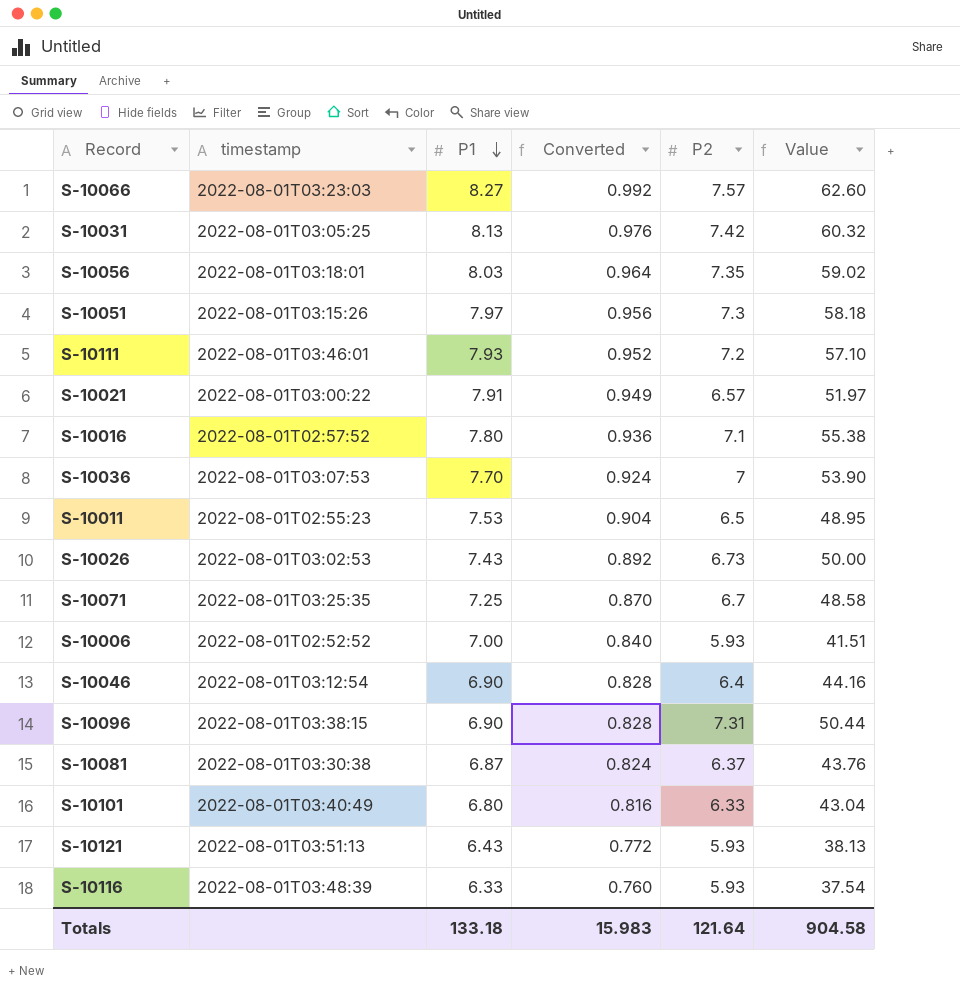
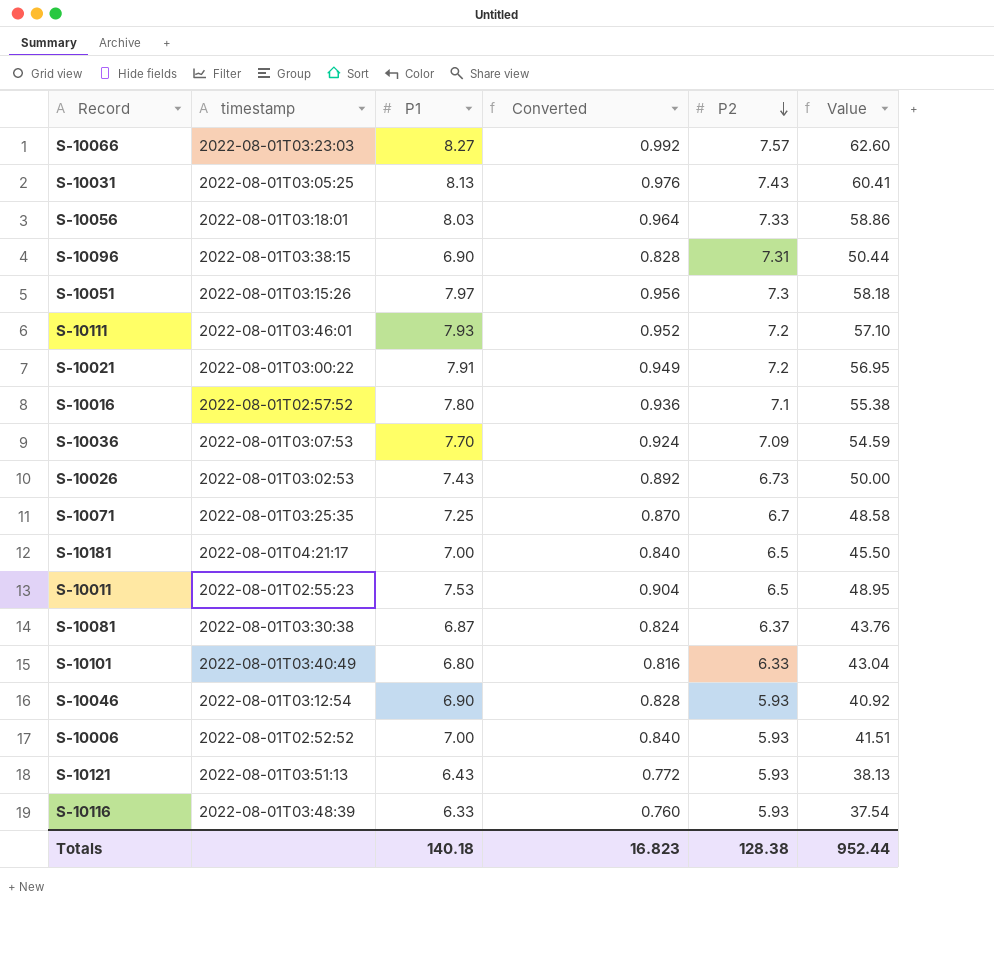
row order: P1 descending -> P2 descending
S-10031 | P2: 7.42 -> 7.43
S-10031 | Value: 60.32 -> 60.41
S-10056 | P2: 7.35 -> 7.33
S-10056 | Value: 59.02 -> 58.86
S-10021 | P2: 6.57 -> 7.2
S-10021 | Value: 51.97 -> 56.95
S-10036 | P2: 7 -> 7.09
S-10036 | Value: 53.90 -> 54.59
row S-10181: none -> 2022-08-01T04:21:17 | 7.00 | 0.840 | 6.5 | 45.50
S-10046 | P2: 6.4 -> 5.93
S-10046 | Value: 44.16 -> 40.92
Totals | P1: 133.18 -> 140.18
Totals | Converted: 15.983 -> 16.823
Totals | P2: 121.64 -> 128.38
Totals | Value: 904.58 -> 952.44

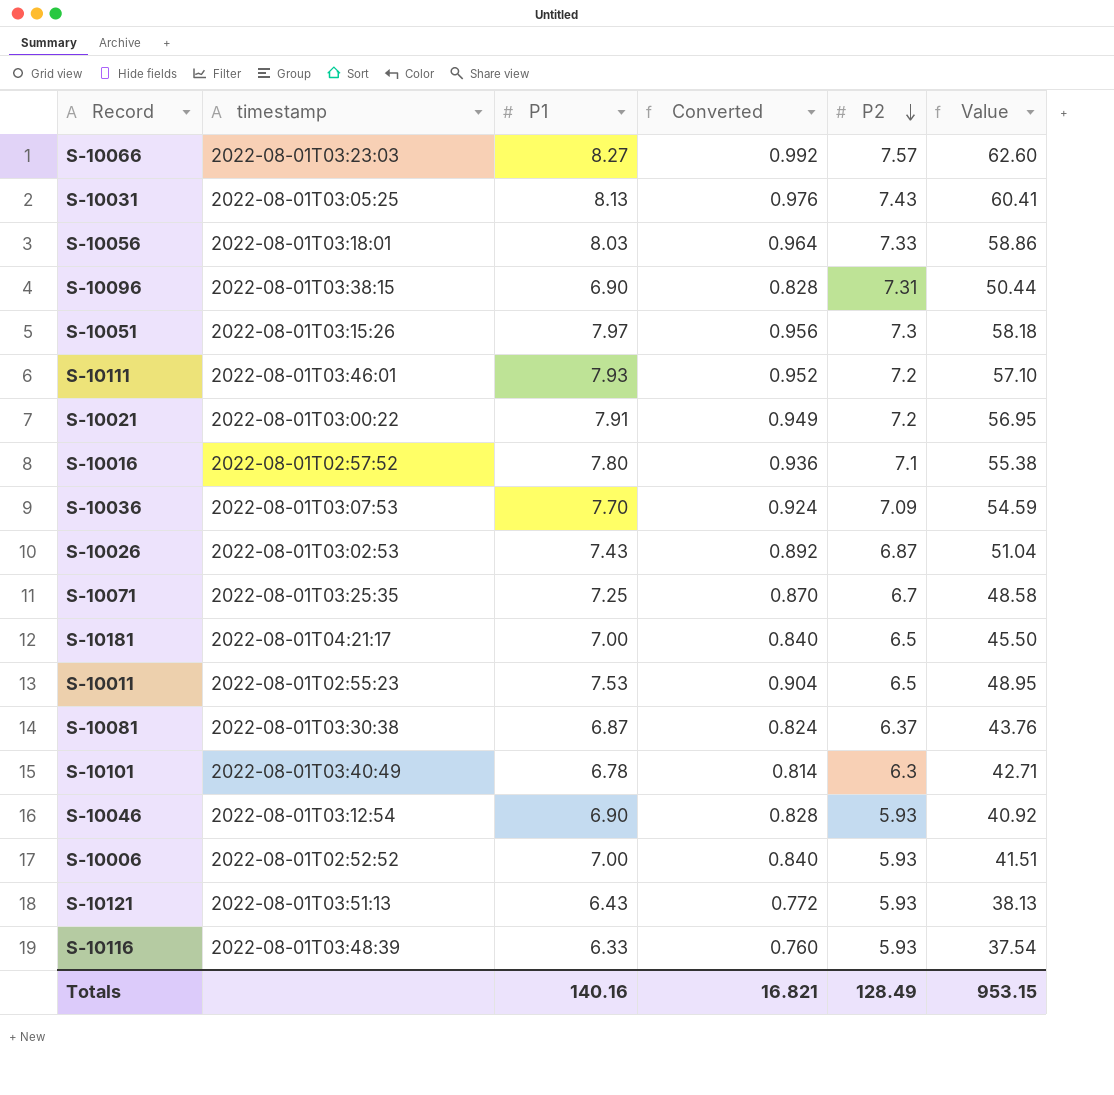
S-10026 | P2: 6.73 -> 6.87
S-10026 | Value: 50.00 -> 51.04
S-10101 | P1: 6.80 -> 6.78
S-10101 | Converted: 0.816 -> 0.814
S-10101 | P2: 6.33 -> 6.3
S-10101 | Value: 43.04 -> 42.71
Totals | P1: 140.18 -> 140.16
Totals | Converted: 16.823 -> 16.821
Totals | P2: 128.38 -> 128.49
Totals | Value: 952.44 -> 953.15

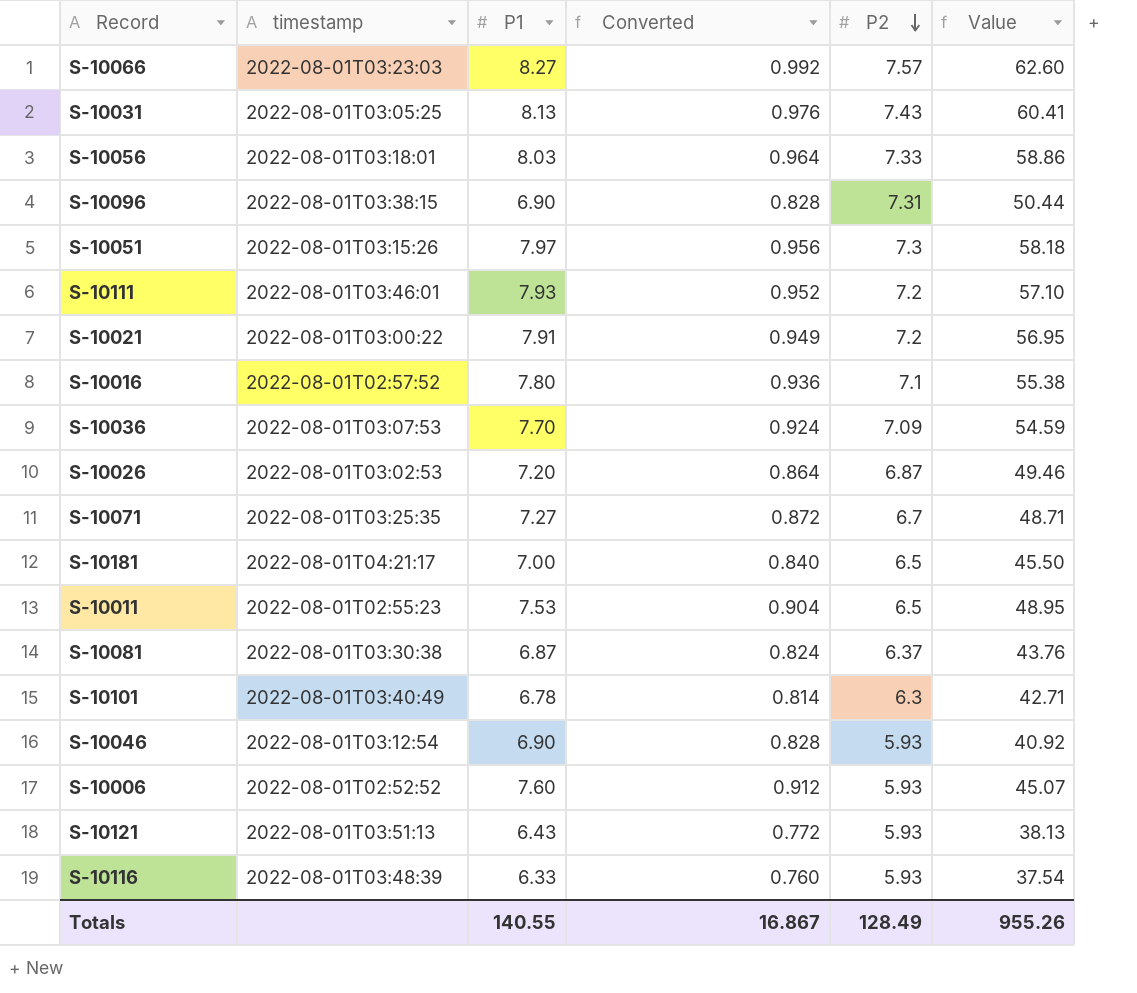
S-10026 | P1: 7.43 -> 7.20
S-10026 | Converted: 0.892 -> 0.864
S-10026 | Value: 51.04 -> 49.46
S-10071 | P1: 7.25 -> 7.27
S-10071 | Converted: 0.870 -> 0.872
S-10071 | Value: 48.58 -> 48.71
S-10006 | P1: 7.00 -> 7.60
S-10006 | Converted: 0.840 -> 0.912
S-10006 | Value: 41.51 -> 45.07
Totals | P1: 140.16 -> 140.55
Totals | Converted: 16.821 -> 16.867
Totals | Value: 953.15 -> 955.26

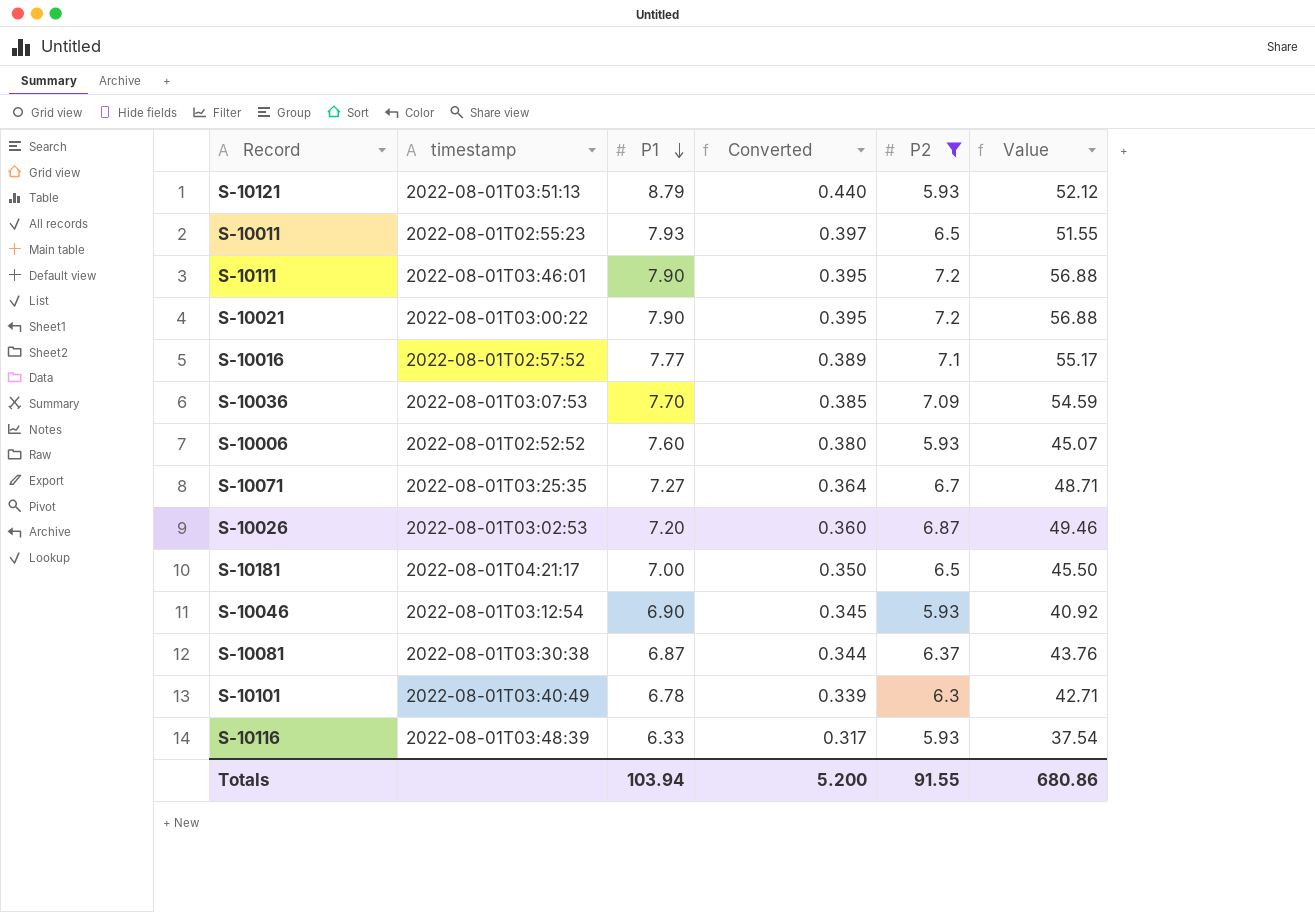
filter: none -> P2 <= 7.2
row order: P2 descending -> P1 descending
column Converted | formula: [P1] * 0.12 -> [P1] * 0.05
S-10121 | P1: 6.43 -> 8.79
S-10121 | Value: 38.13 -> 52.12
S-10011 | P1: 7.53 -> 7.93
S-10011 | Value: 48.95 -> 51.55
S-10111 | P1: 7.93 -> 7.90
S-10111 | Value: 57.10 -> 56.88
S-10021 | P1: 7.91 -> 7.90
S-10021 | Value: 56.95 -> 56.88
S-10016 | P1: 7.80 -> 7.77
S-10016 | Value: 55.38 -> 55.17
Totals | P1: 140.55 -> 103.94
Totals | Converted: 16.867 -> 5.200
Totals | P2: 128.49 -> 91.55
Totals | Value: 955.26 -> 680.86

